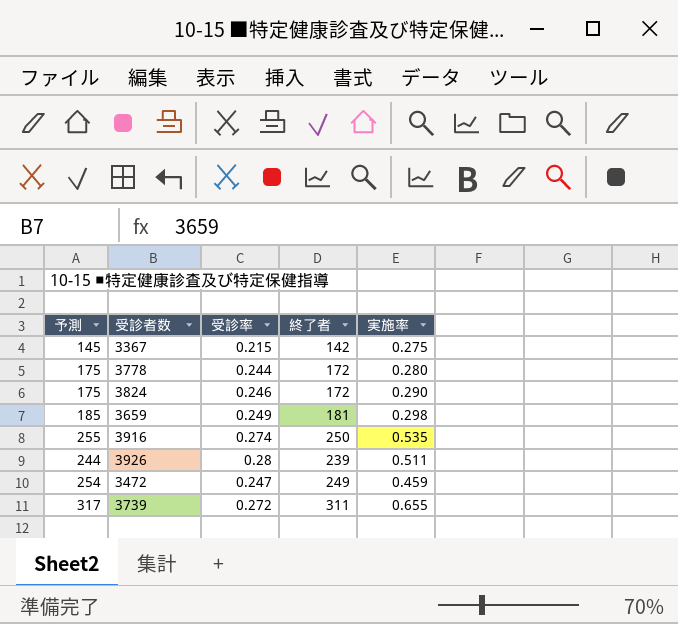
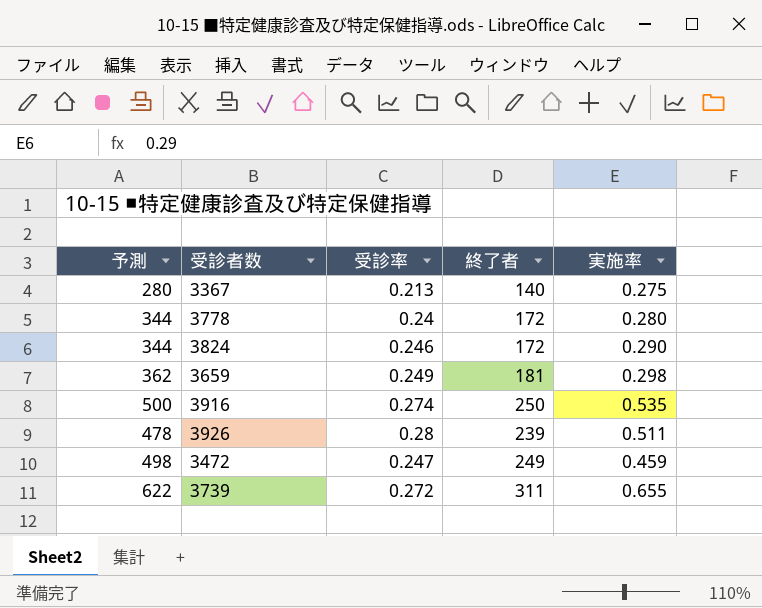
column 予測 | formula: [終了者] * 1.02 -> [終了者] * 2
3367 | 受診率: 0.215 -> 0.213
3367 | 終了者: 142 -> 140
3778 | 受診率: 0.244 -> 0.24

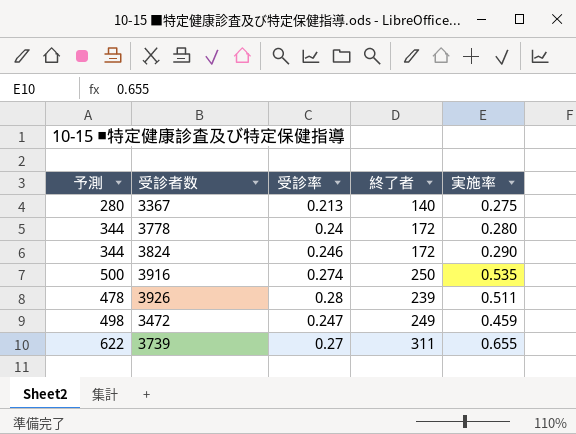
row 3659: 362 | 0.249 | 181 | 0.298 -> none
3739 | 受診率: 0.272 -> 0.27

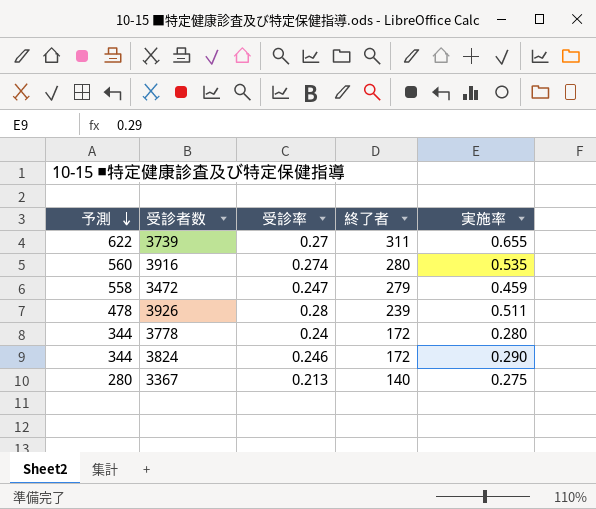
row order: none -> 予測 descending
3916 | 予測: 500 -> 560
3916 | 終了者: 250 -> 280
3472 | 予測: 498 -> 558
3472 | 終了者: 249 -> 279

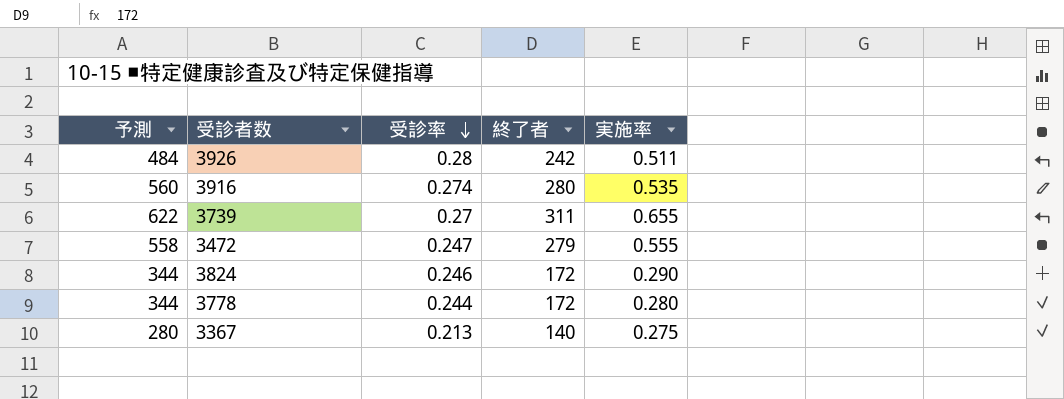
row order: 予測 descending -> 受診率 descending
3926 | 予測: 478 -> 484
3926 | 終了者: 239 -> 242
3472 | 実施率: 0.459 -> 0.555
3778 | 受診率: 0.24 -> 0.244

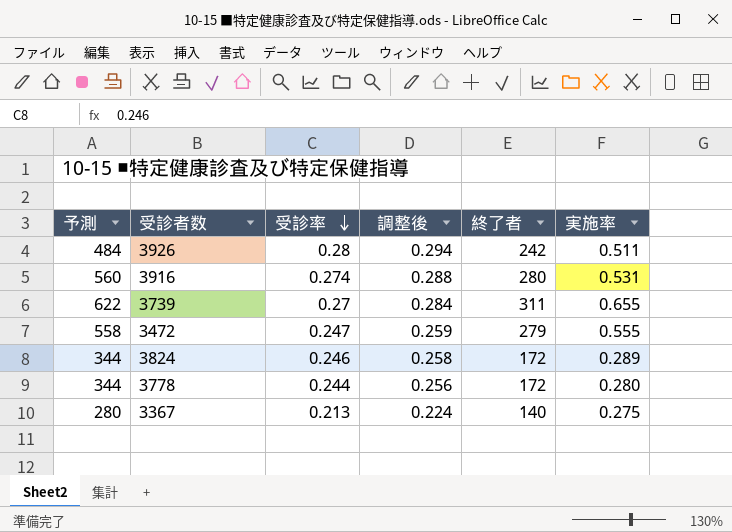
column 調整後 | formula: none -> [受診率] * 1.05
3916 | 実施率: 0.535 -> 0.531
3824 | 実施率: 0.290 -> 0.289

